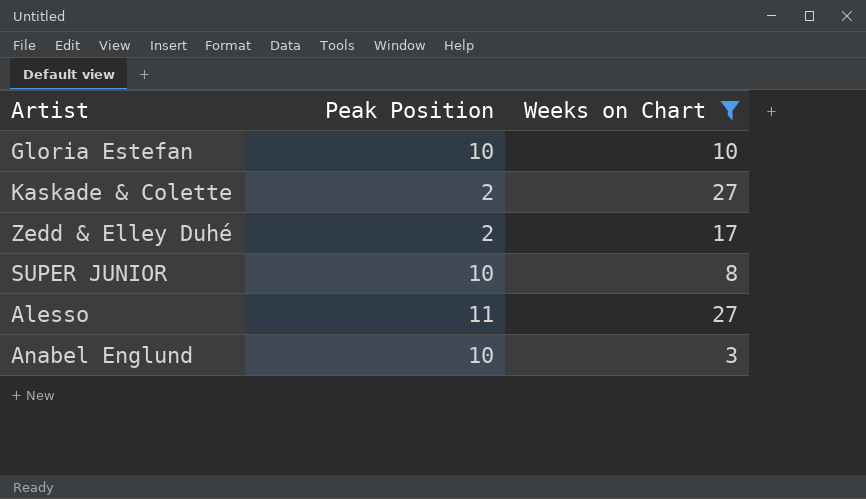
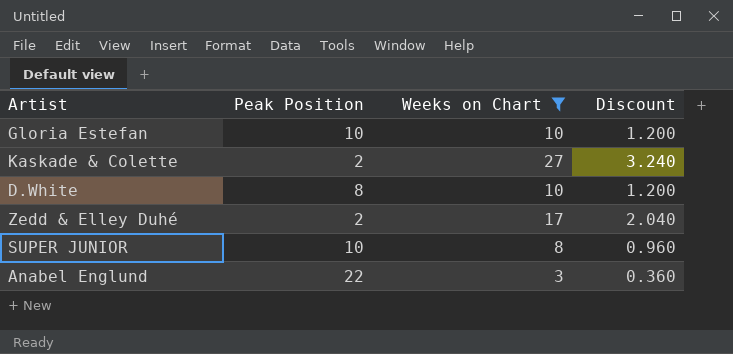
column Discount | formula: none -> [Weeks on Chart] * 0.12
row Alesso: 11 | 27 -> none
row D.White: none -> 8 | 10 | 1.200
Anabel Englund | Peak Position: 10 -> 22

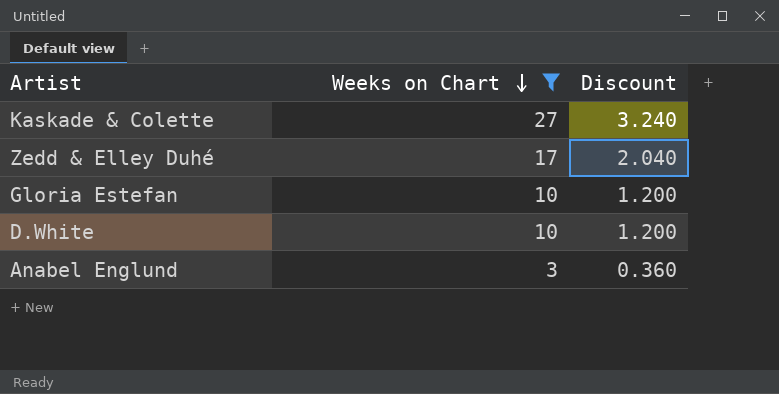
row order: none -> Weeks on Chart descending
column Peak Position | position: 2 -> none
row SUPER JUNIOR: 10 | 8 | 0.960 -> none

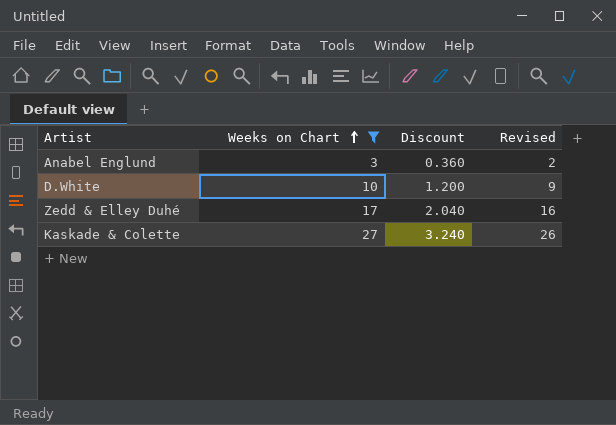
row order: Weeks on Chart descending -> Weeks on Chart ascending
column Revised | formula: none -> [Weeks on Chart] - 1
row Gloria Estefan: 10 | 1.200 -> none

